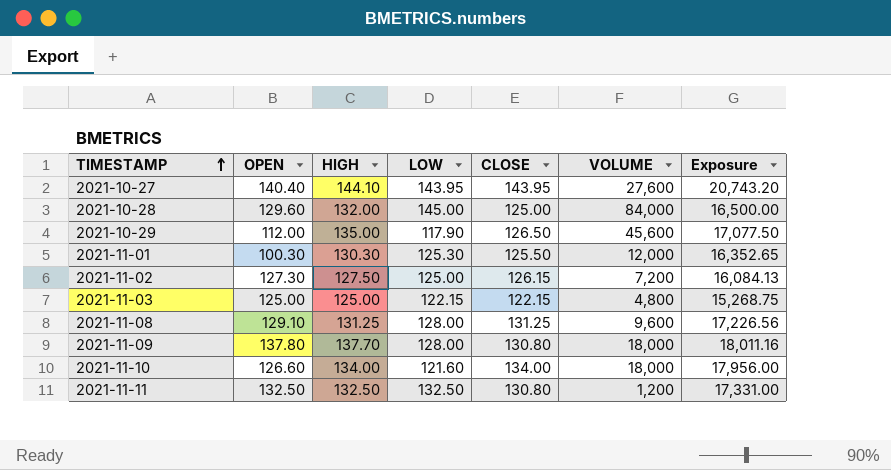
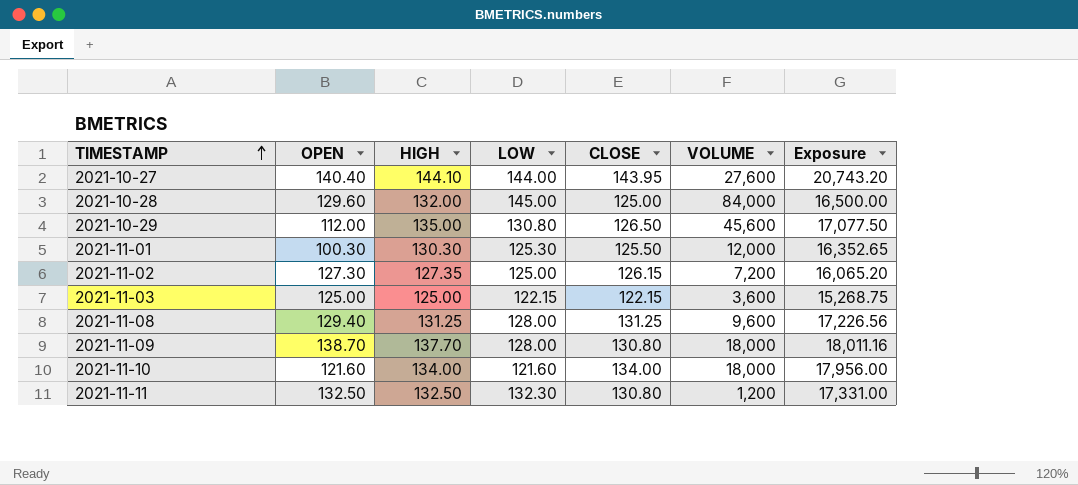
2021-10-27 | LOW: 143.95 -> 144.00
2021-10-29 | LOW: 117.90 -> 130.80
2021-11-02 | HIGH: 127.50 -> 127.35
2021-11-02 | Exposure: 16,084.13 -> 16,065.20
2021-11-03 | VOLUME: 4,800 -> 3,600
2021-11-08 | OPEN: 129.10 -> 129.40
2021-11-09 | OPEN: 137.80 -> 138.70
2021-11-10 | OPEN: 126.60 -> 121.60
2021-11-11 | LOW: 132.50 -> 132.30

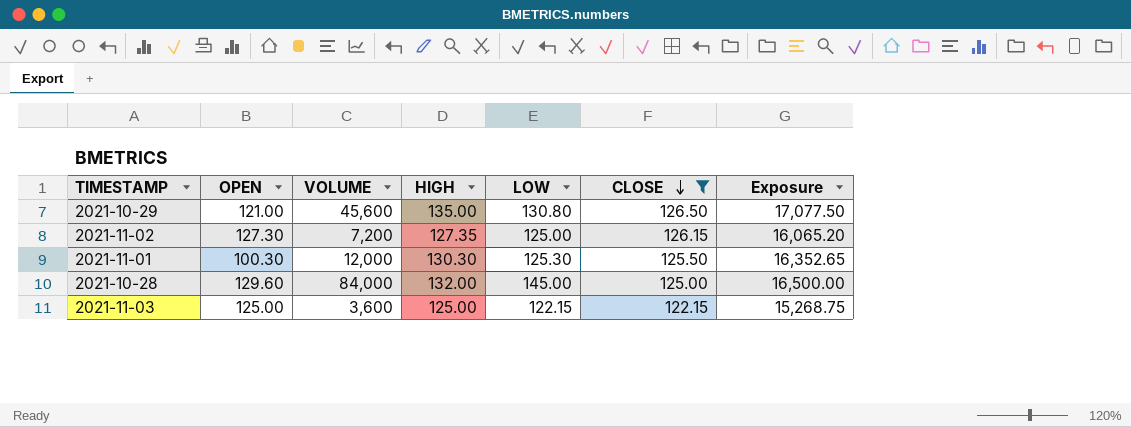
filter: none -> CLOSE <= 126.50
row order: TIMESTAMP ascending -> CLOSE descending
column VOLUME | position: 6 -> 3
2021-10-29 | OPEN: 112.00 -> 121.00

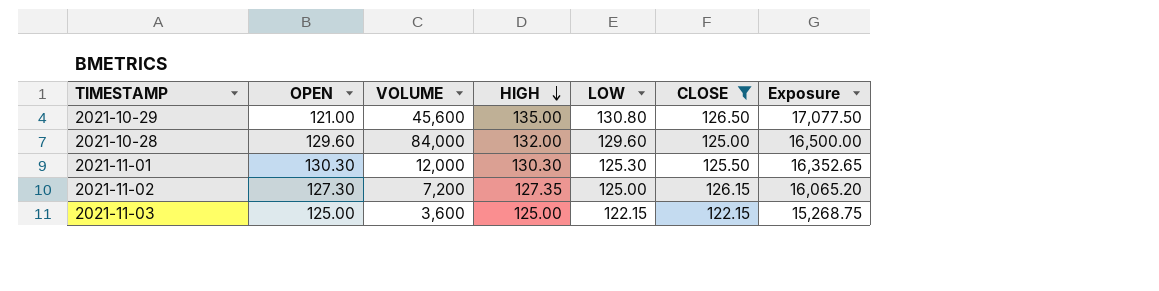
row order: CLOSE descending -> HIGH descending
2021-10-28 | LOW: 145.00 -> 129.60
2021-11-01 | OPEN: 100.30 -> 130.30

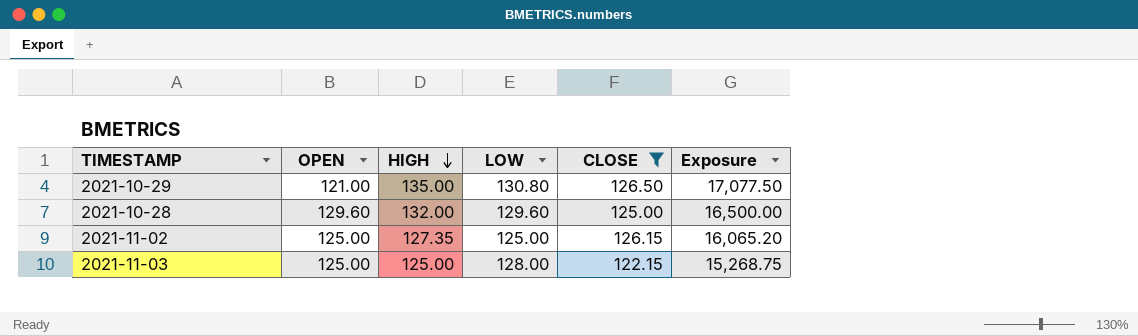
column VOLUME | position: 3 -> none
row 2021-11-01: 130.30 | 12,000 | 130.30 | 125.30 | 125.50 | 16,352.65 -> none
2021-11-02 | OPEN: 127.30 -> 125.00
2021-11-03 | LOW: 122.15 -> 128.00

